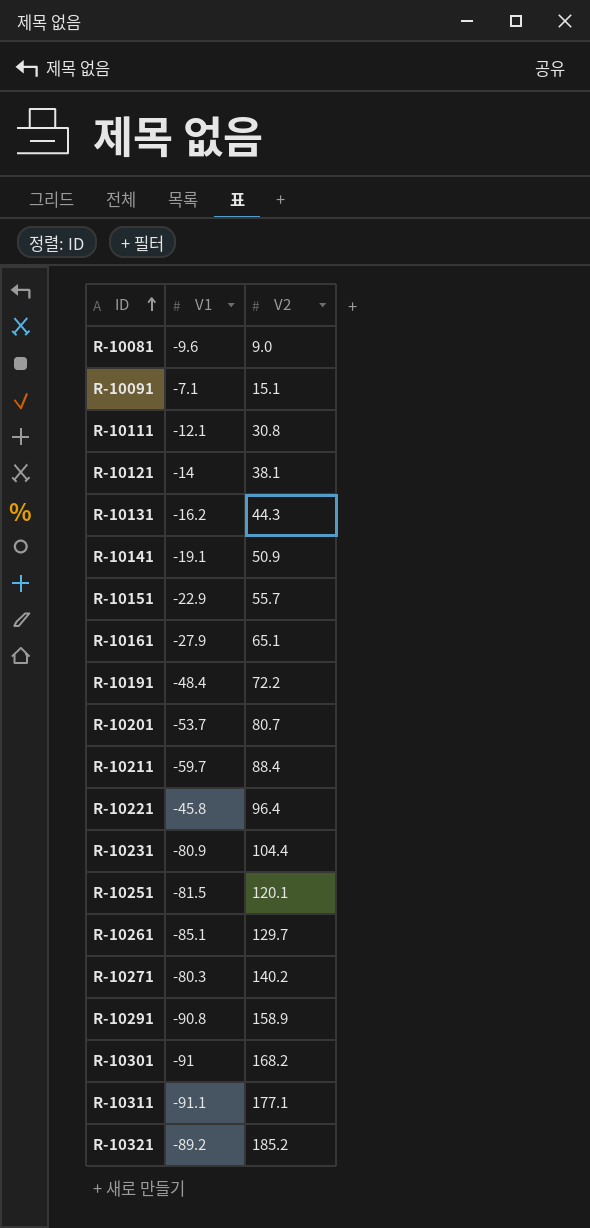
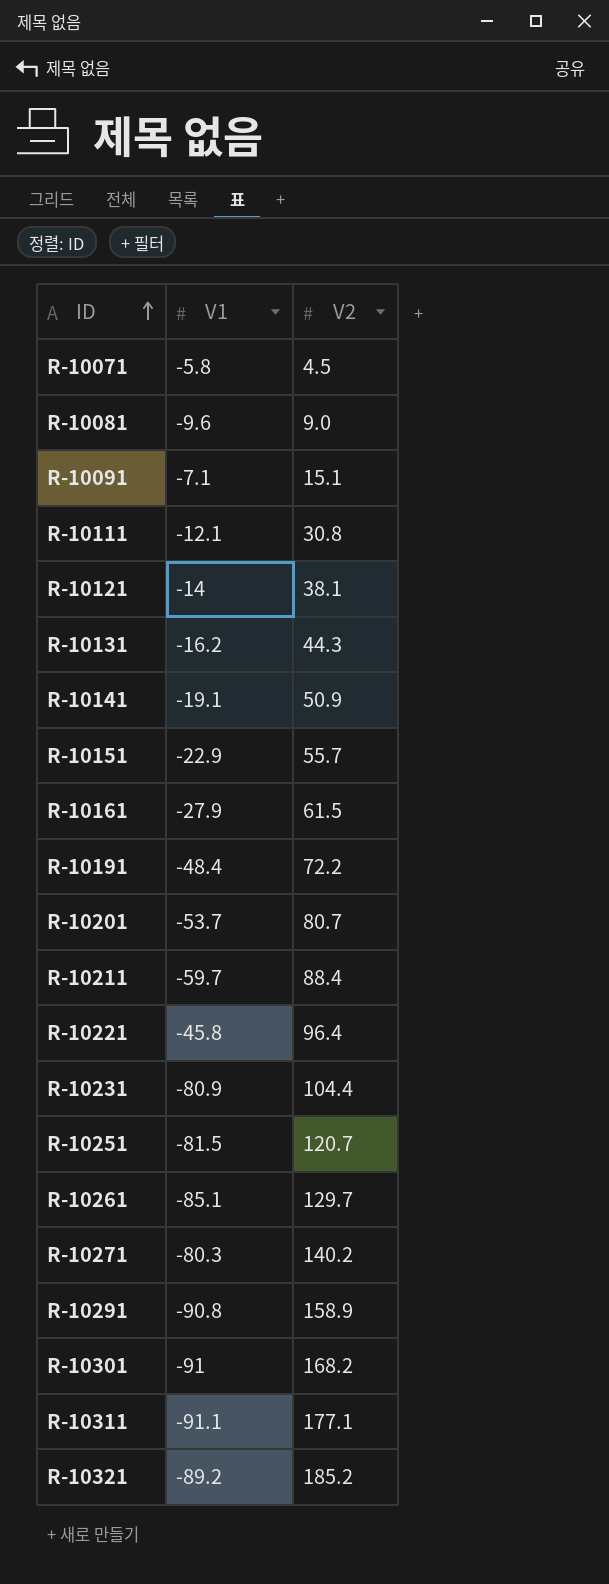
row R-10071: none -> -5.8 | 4.5
R-10161 | V2: 65.1 -> 61.5
R-10251 | V2: 120.1 -> 120.7

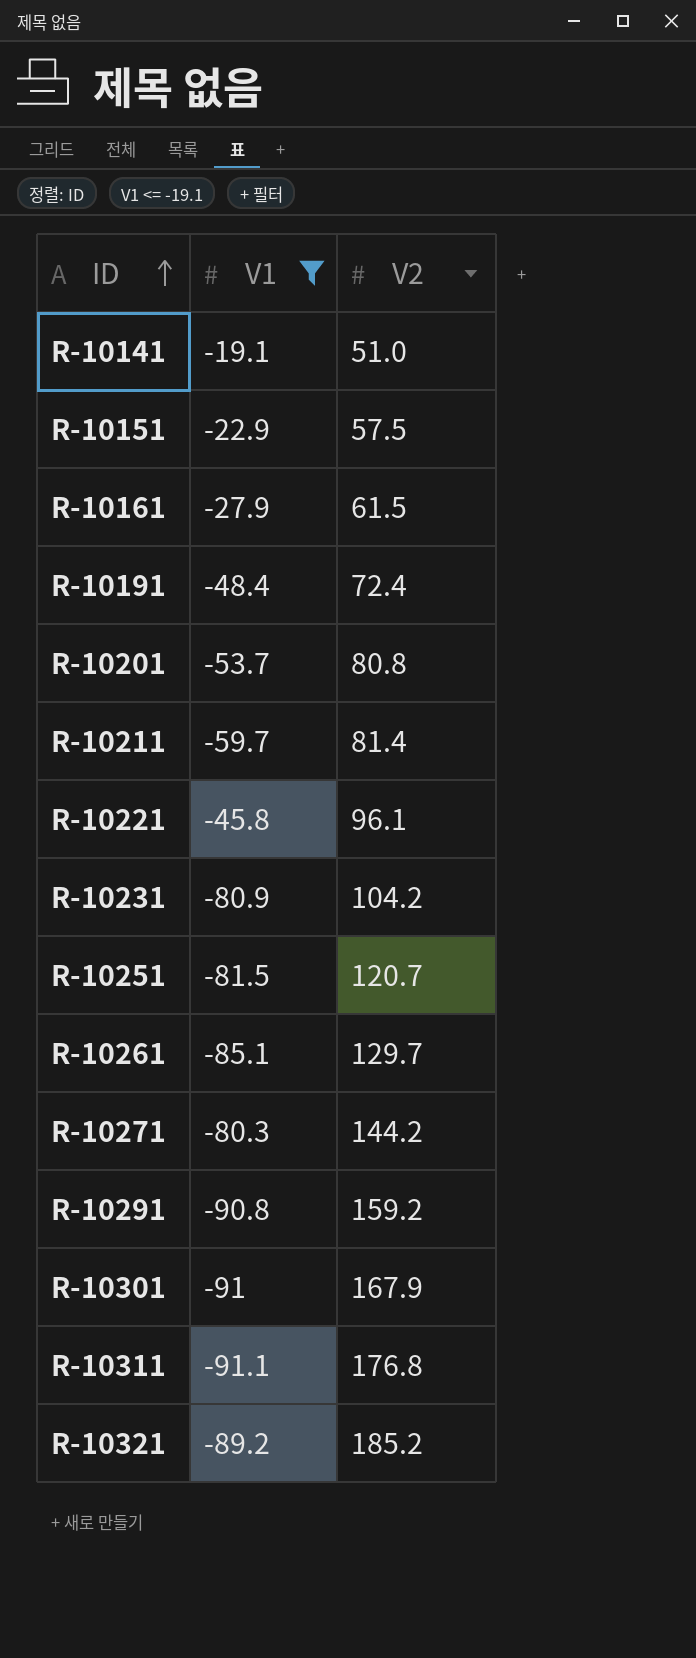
filter: none -> V1 <= -19.1
R-10141 | V2: 50.9 -> 51.0
R-10151 | V2: 55.7 -> 57.5
R-10191 | V2: 72.2 -> 72.4
R-10201 | V2: 80.7 -> 80.8
R-10211 | V2: 88.4 -> 81.4
R-10221 | V2: 96.4 -> 96.1
R-10231 | V2: 104.4 -> 104.2
R-10271 | V2: 140.2 -> 144.2
R-10291 | V2: 158.9 -> 159.2
R-10301 | V2: 168.2 -> 167.9
R-10311 | V2: 177.1 -> 176.8

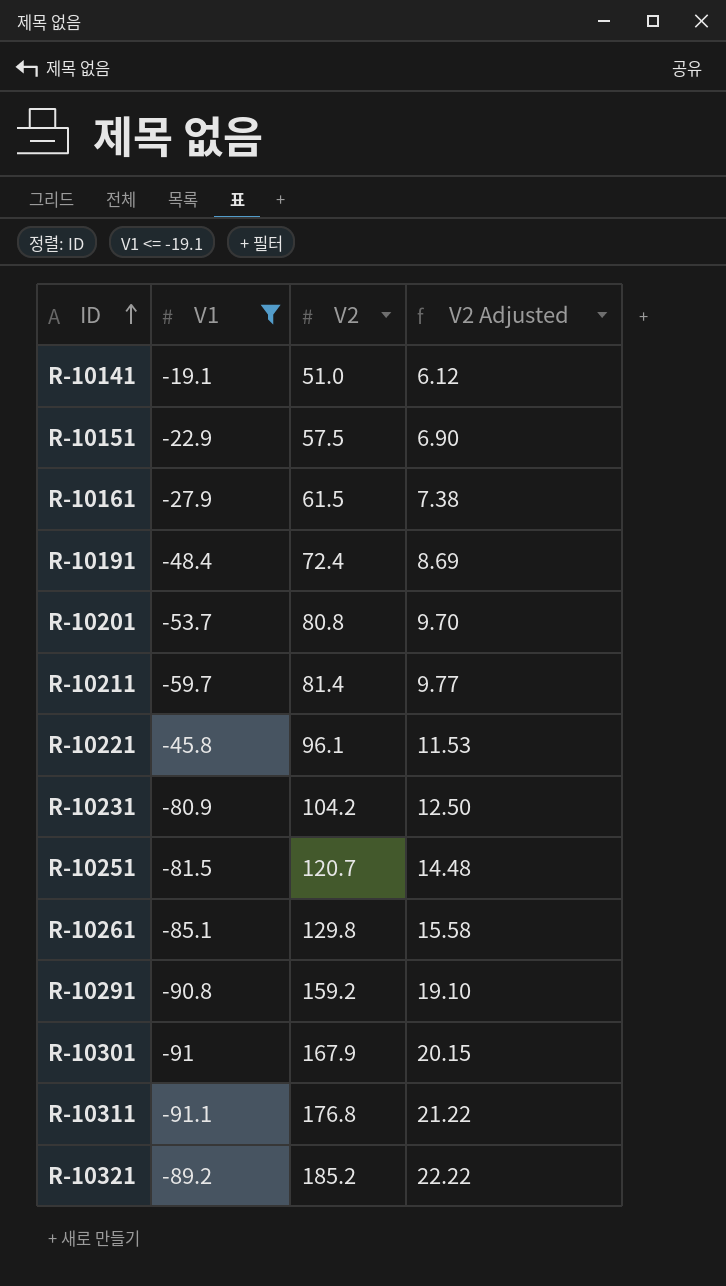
column V2 Adjusted | formula: none -> [V2] * 0.12
row R-10271: -80.3 | 144.2 -> none
R-10261 | V2: 129.7 -> 129.8

